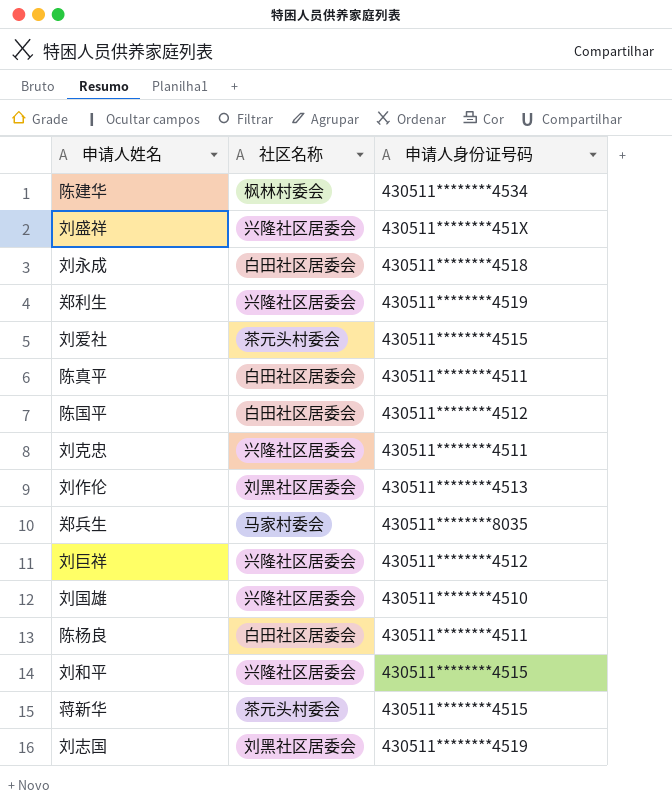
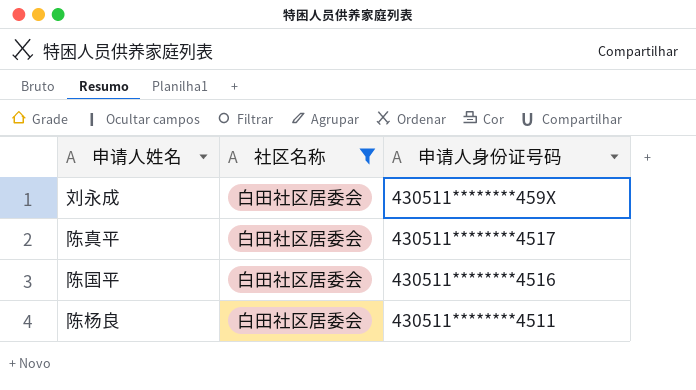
filter: none -> 社区名称 = 白田社区居委会
刘永成 | 申请人身份证号码: 430511********4518 -> 430511********459X
陈真平 | 申请人身份证号码: 430511********4511 -> 430511********4517
陈国平 | 申请人身份证号码: 430511********4512 -> 430511********4516

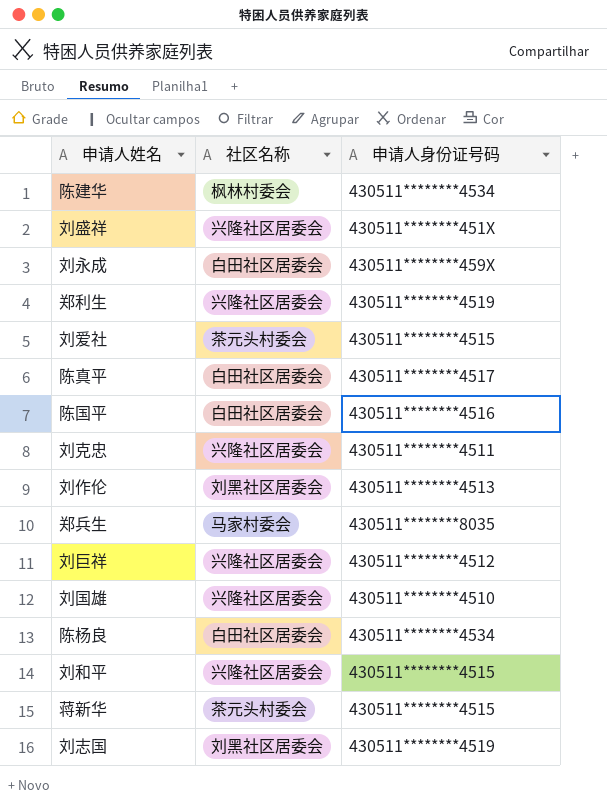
filter: 社区名称 = 白田社区居委会 -> none
陈杨良 | 申请人身份证号码: 430511********4511 -> 430511********4534

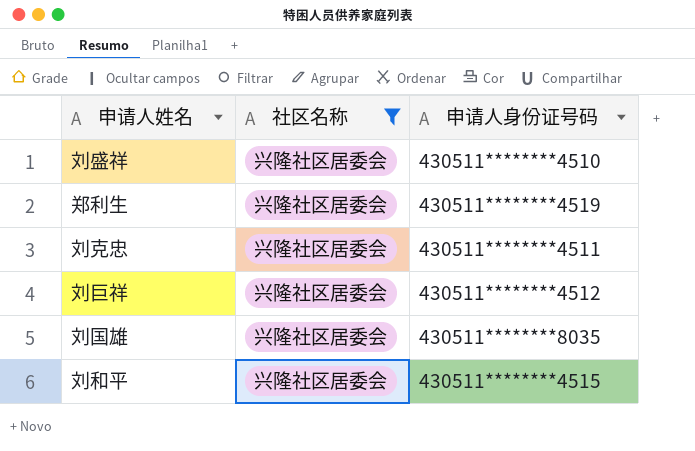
filter: none -> 社区名称 = 兴隆社区居委会
刘盛祥 | 申请人身份证号码: 430511********451X -> 430511********4510
刘国雄 | 申请人身份证号码: 430511********4510 -> 430511********8035

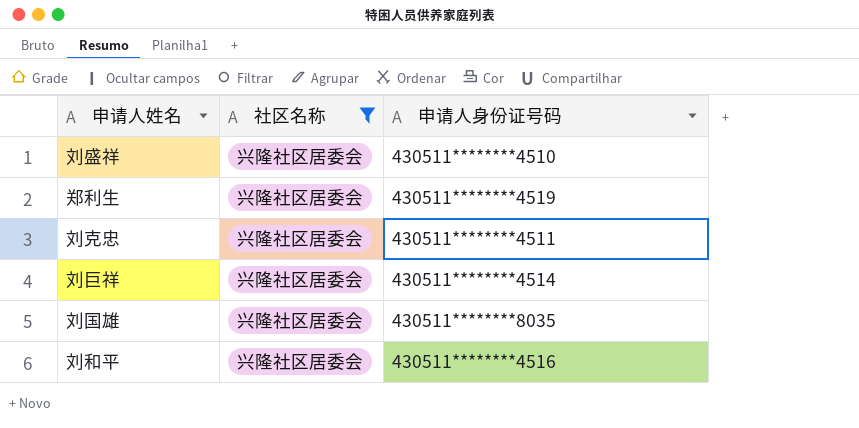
刘巨祥 | 申请人身份证号码: 430511********4512 -> 430511********4514
刘和平 | 申请人身份证号码: 430511********4515 -> 430511********4516

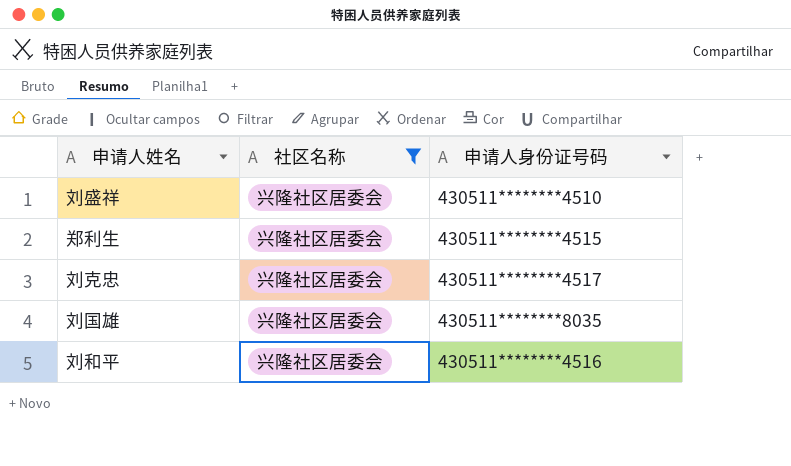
row 刘巨祥: 兴隆社区居委会 | 430511********4514 -> none
郑利生 | 申请人身份证号码: 430511********4519 -> 430511********4515
刘克忠 | 申请人身份证号码: 430511********4511 -> 430511********4517

